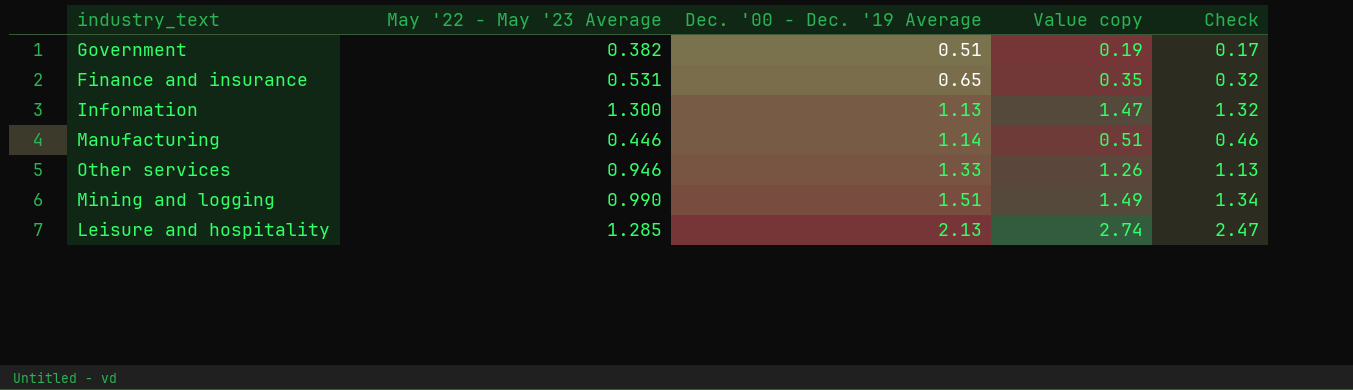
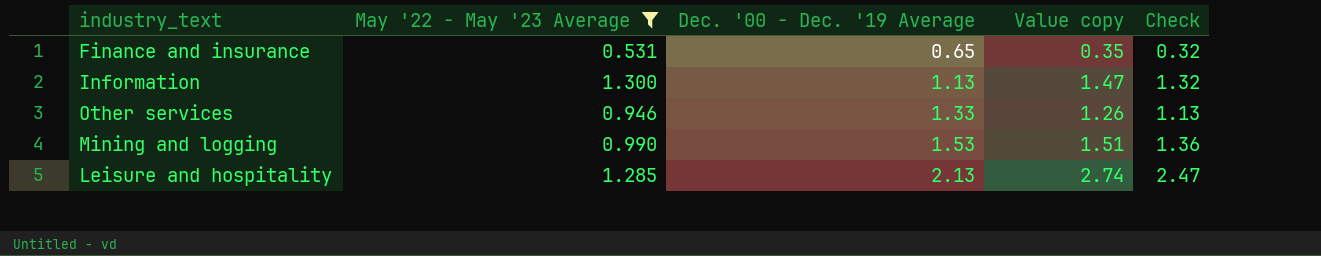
filter: none -> May '22 - May '23 Average >= 0.531
Mining and logging | Dec. '00 - Dec. '19 Average: 1.51 -> 1.53
Mining and logging | Value copy: 1.49 -> 1.51
Mining and logging | Check: 1.34 -> 1.36

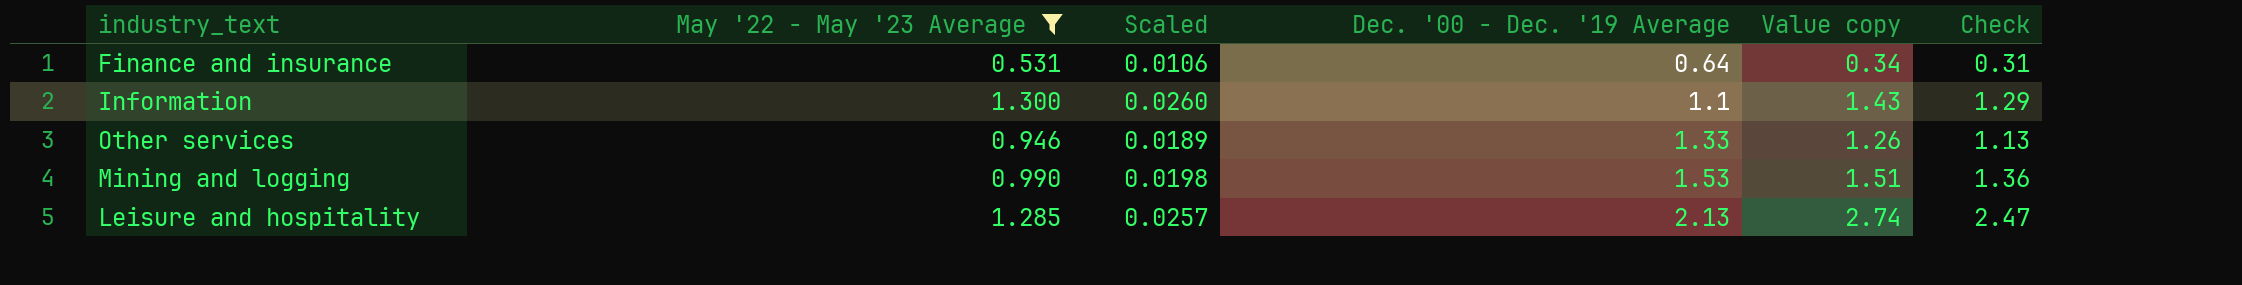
column Scaled | formula: none -> [May '22 - May '23 Average] * 0.02
Finance and insurance | Dec. '00 - Dec. '19 Average: 0.65 -> 0.64
Finance and insurance | Value copy: 0.35 -> 0.34
Finance and insurance | Check: 0.32 -> 0.31
Information | Dec. '00 - Dec. '19 Average: 1.13 -> 1.1
Information | Value copy: 1.47 -> 1.43
Information | Check: 1.32 -> 1.29

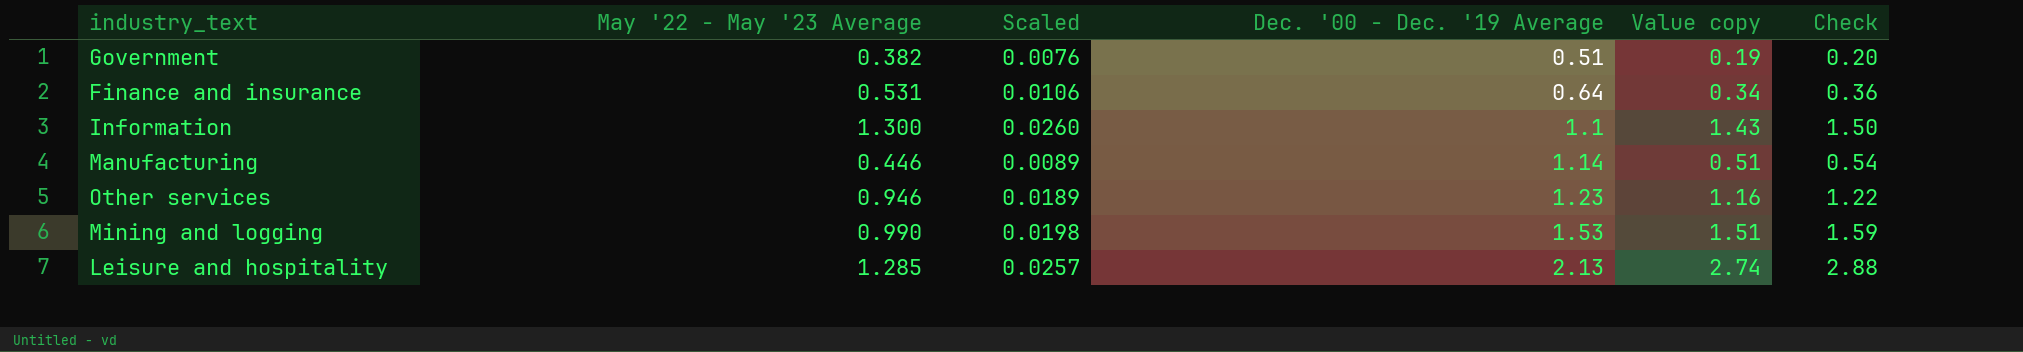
filter: May '22 - May '23 Average >= 0.531 -> none
column Check | formula: [Value copy] * 0.9 -> [Value copy] * 1.05
Other services | Dec. '00 - Dec. '19 Average: 1.33 -> 1.23
Other services | Value copy: 1.26 -> 1.16

